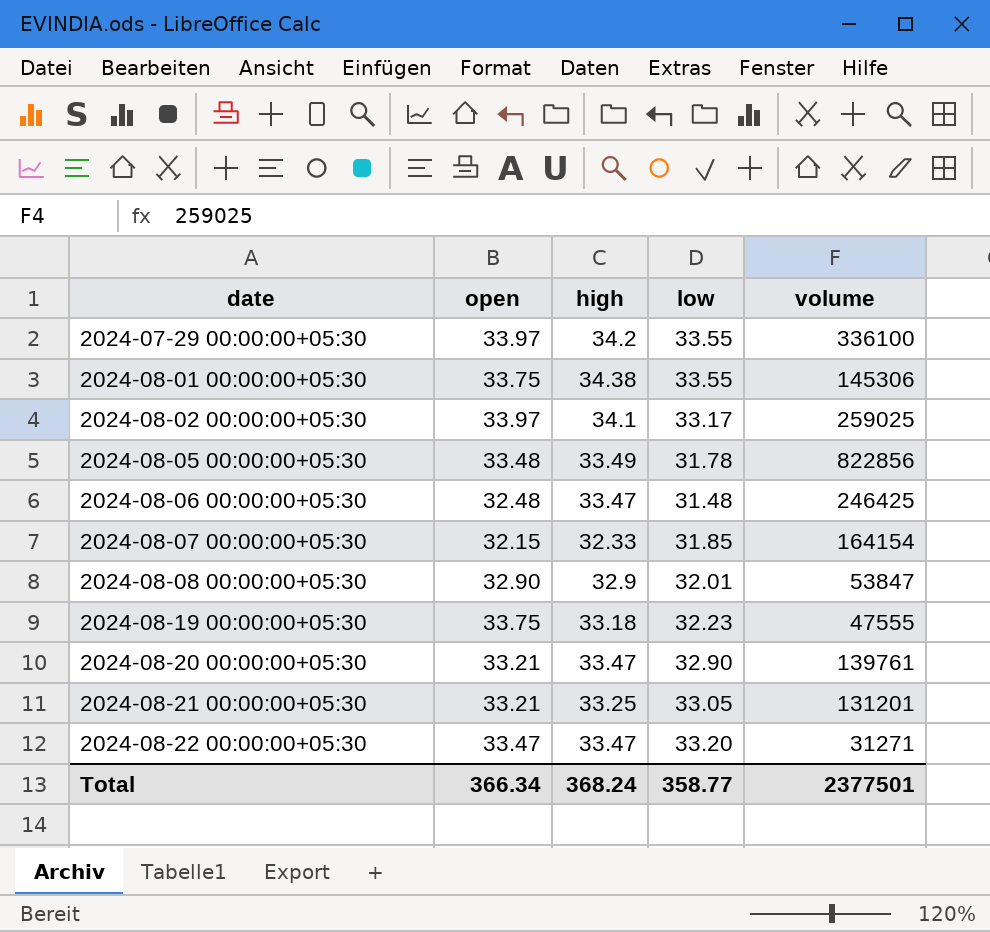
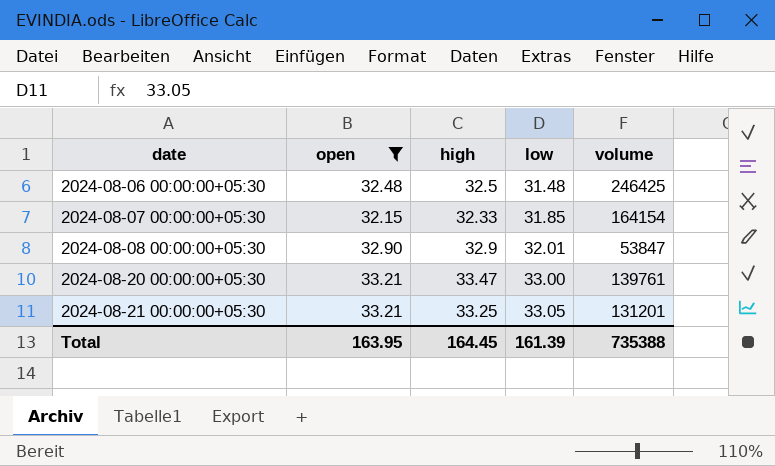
filter: none -> open <= 33.21
2024-08-06 00:00:00+05:30 | high: 33.47 -> 32.5
2024-08-20 00:00:00+05:30 | low: 32.90 -> 33.00
Total | open: 366.34 -> 163.95
Total | high: 368.24 -> 164.45
Total | low: 358.77 -> 161.39
Total | volume: 2377501 -> 735388

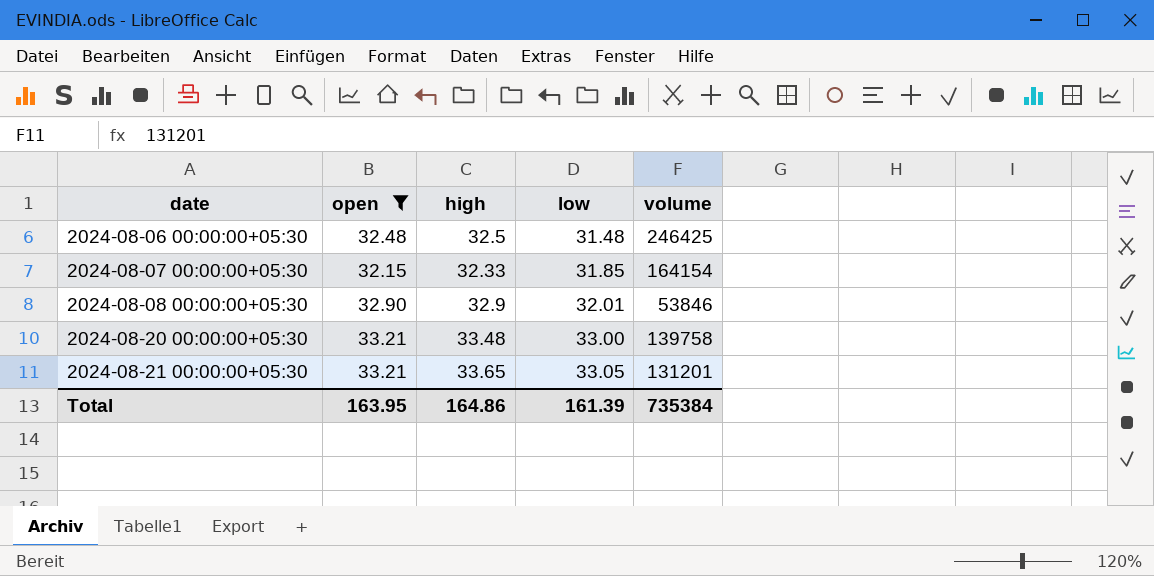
2024-08-08 00:00:00+05:30 | volume: 53847 -> 53846
2024-08-20 00:00:00+05:30 | high: 33.47 -> 33.48
2024-08-20 00:00:00+05:30 | volume: 139761 -> 139758
2024-08-21 00:00:00+05:30 | high: 33.25 -> 33.65
Total | high: 164.45 -> 164.86
Total | volume: 735388 -> 735384

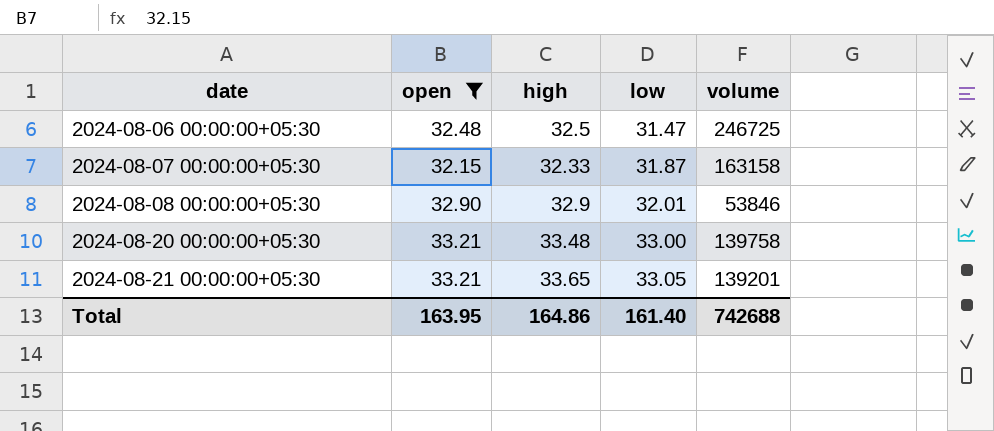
2024-08-06 00:00:00+05:30 | low: 31.48 -> 31.47
2024-08-06 00:00:00+05:30 | volume: 246425 -> 246725
2024-08-07 00:00:00+05:30 | low: 31.85 -> 31.87
2024-08-07 00:00:00+05:30 | volume: 164154 -> 163158
2024-08-21 00:00:00+05:30 | volume: 131201 -> 139201
Total | low: 161.39 -> 161.40
Total | volume: 735384 -> 742688

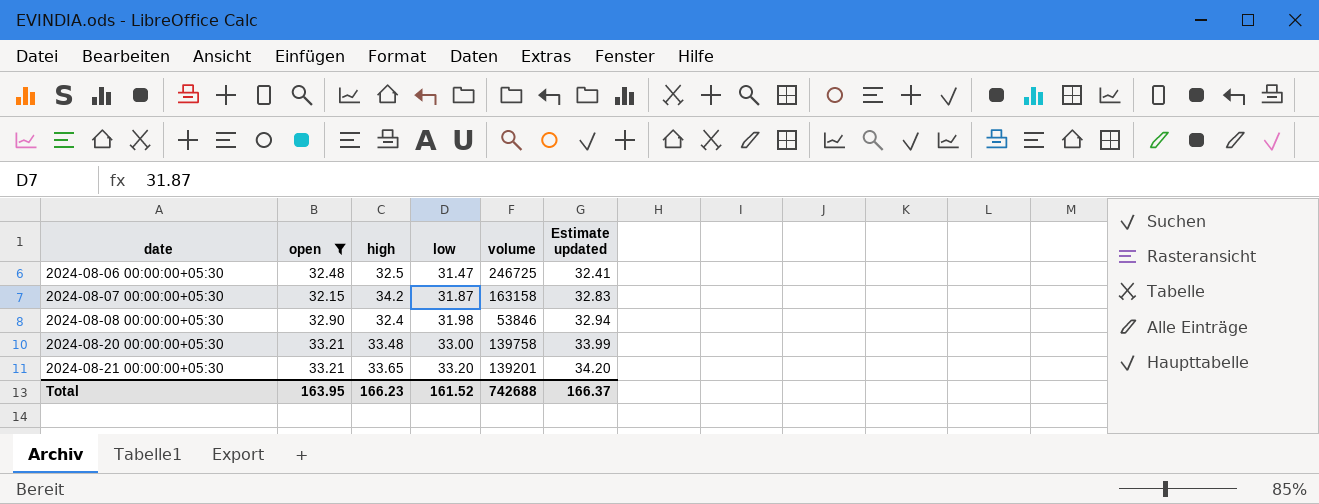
column Estimate updated | formula: none -> [low] * 1.03
2024-08-07 00:00:00+05:30 | high: 32.33 -> 34.2
2024-08-08 00:00:00+05:30 | high: 32.9 -> 32.4
2024-08-08 00:00:00+05:30 | low: 32.01 -> 31.98
2024-08-21 00:00:00+05:30 | low: 33.05 -> 33.20
Total | high: 164.86 -> 166.23
Total | low: 161.40 -> 161.52

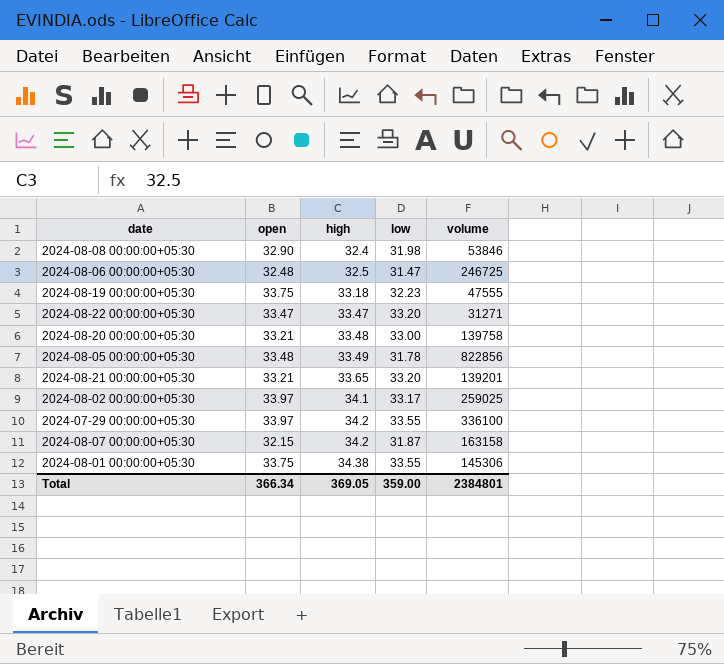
filter: open <= 33.21 -> none
row order: date ascending -> high ascending
column Estimate updated | formula: [low] * 1.03 -> none
Total | open: 163.95 -> 366.34
Total | high: 166.23 -> 369.05
Total | low: 161.52 -> 359.00
Total | volume: 742688 -> 2384801

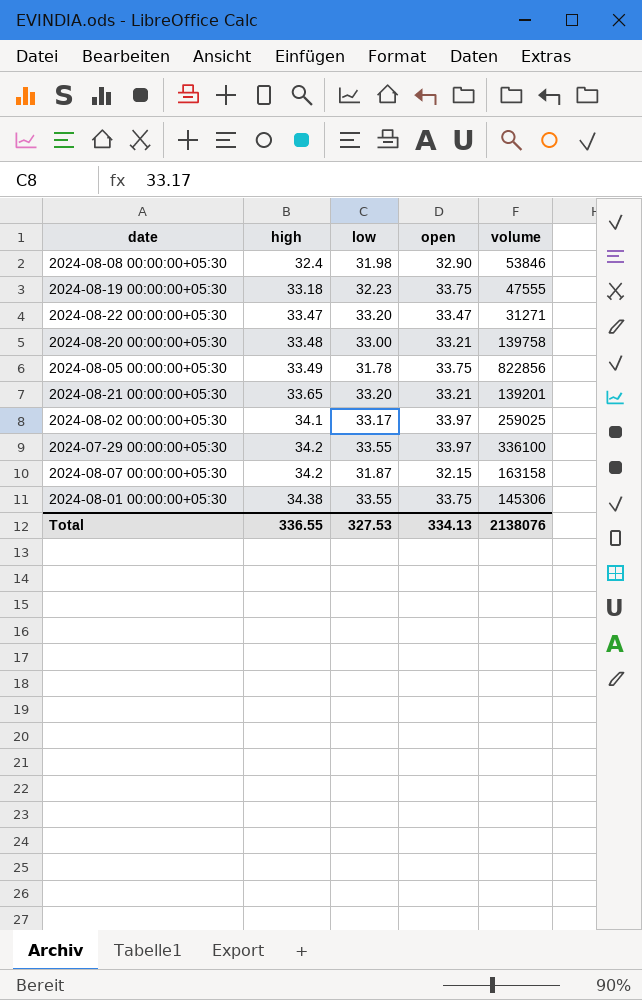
column open | position: 2 -> 4
row 2024-08-06 00:00:00+05:30: 32.48 | 32.5 | 31.47 | 246725 -> none
2024-08-05 00:00:00+05:30 | open: 33.48 -> 33.75
Total | high: 369.05 -> 336.55
Total | low: 359.00 -> 327.53
Total | open: 366.34 -> 334.13
Total | volume: 2384801 -> 2138076

